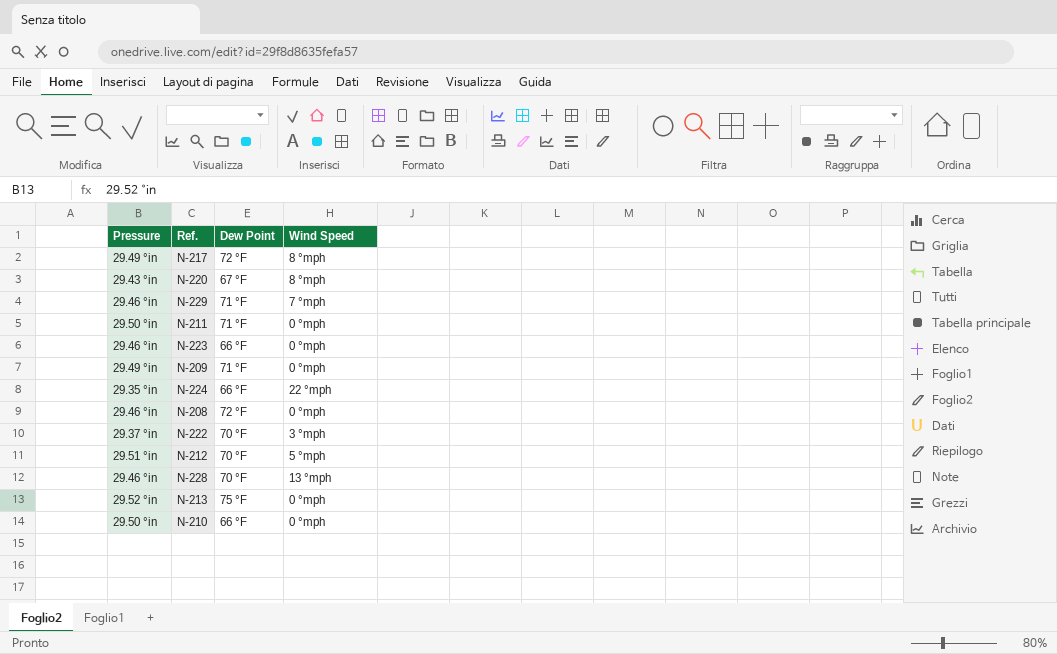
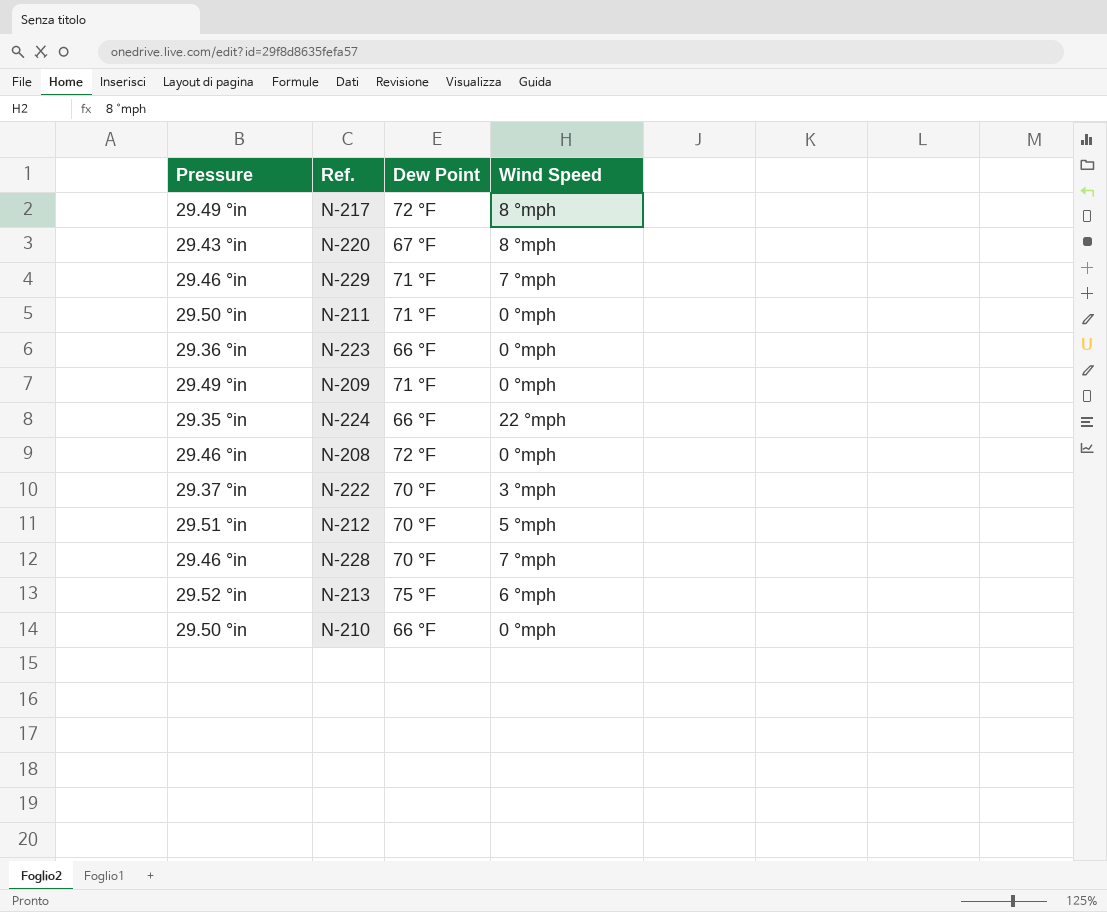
N-223 | Pressure: 29.46 °in -> 29.36 °in
N-228 | Wind Speed: 13 °mph -> 7 °mph
N-213 | Wind Speed: 0 °mph -> 6 °mph

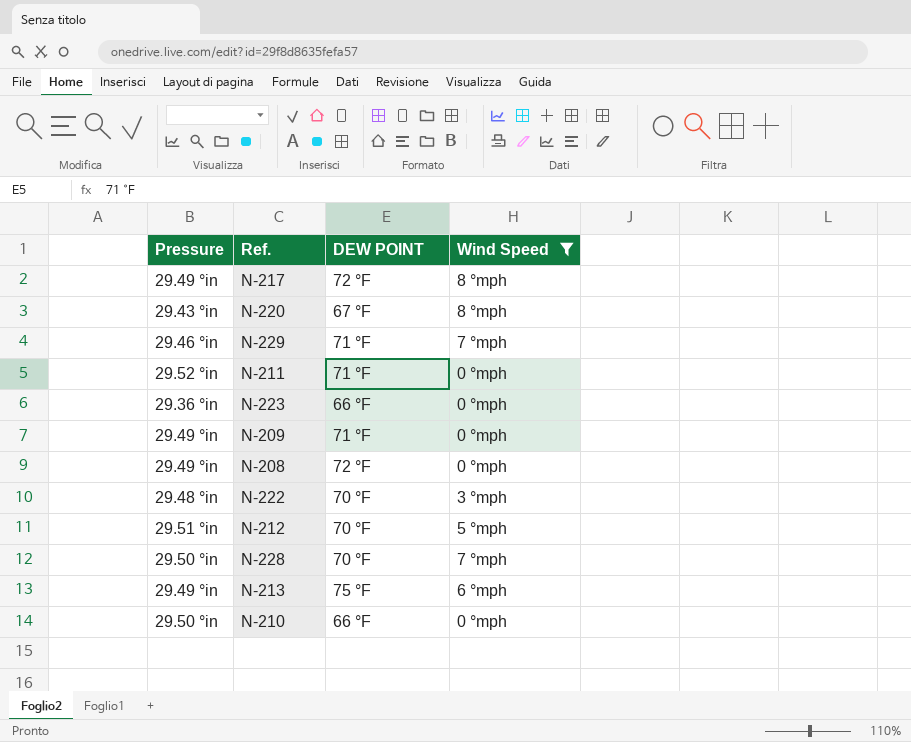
filter: none -> Wind Speed != 22 °mph
column name: Dew Point -> DEW POINT
N-211 | Pressure: 29.50 °in -> 29.52 °in
N-208 | Pressure: 29.46 °in -> 29.49 °in
N-222 | Pressure: 29.37 °in -> 29.48 °in
N-228 | Pressure: 29.46 °in -> 29.50 °in
N-213 | Pressure: 29.52 °in -> 29.49 °in

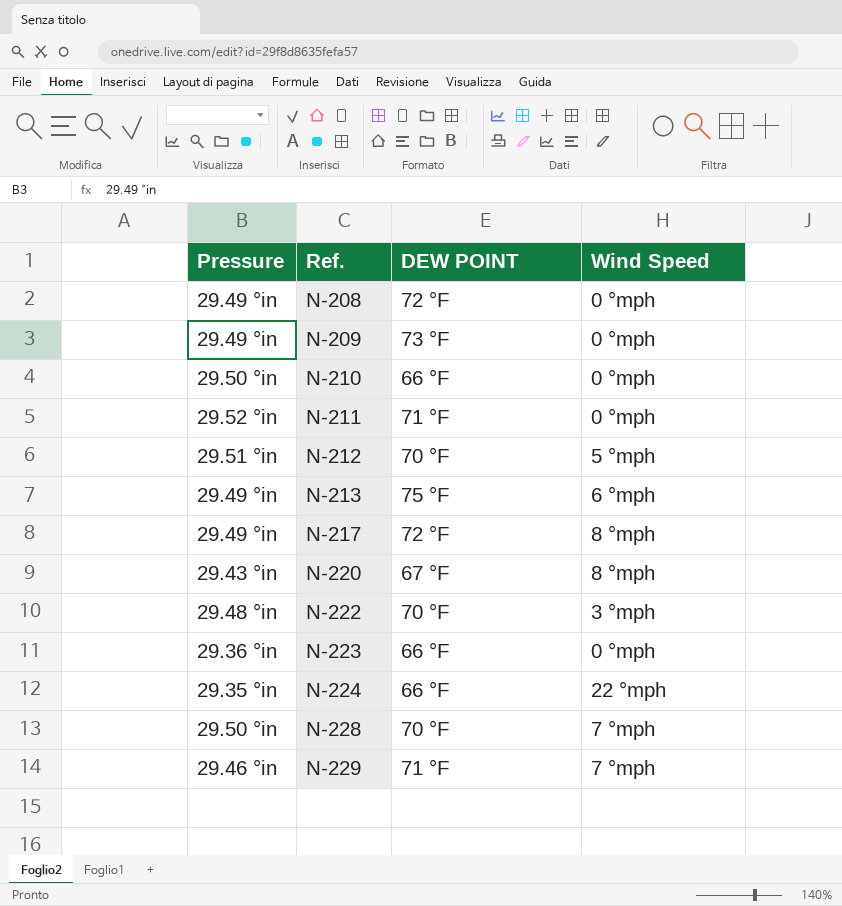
filter: Wind Speed != 22 °mph -> none
row order: none -> Ref. ascending
N-209 | DEW POINT: 71 °F -> 73 °F

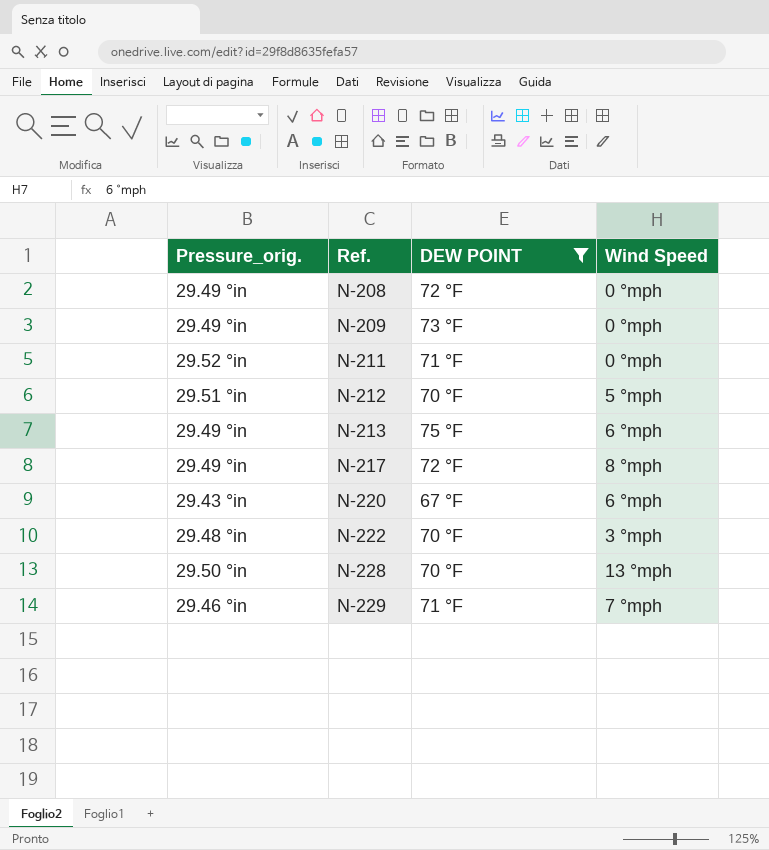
filter: none -> DEW POINT != 66 °F
column name: Pressure -> Pressure_orig.
N-220 | Wind Speed: 8 °mph -> 6 °mph
N-228 | Wind Speed: 7 °mph -> 13 °mph

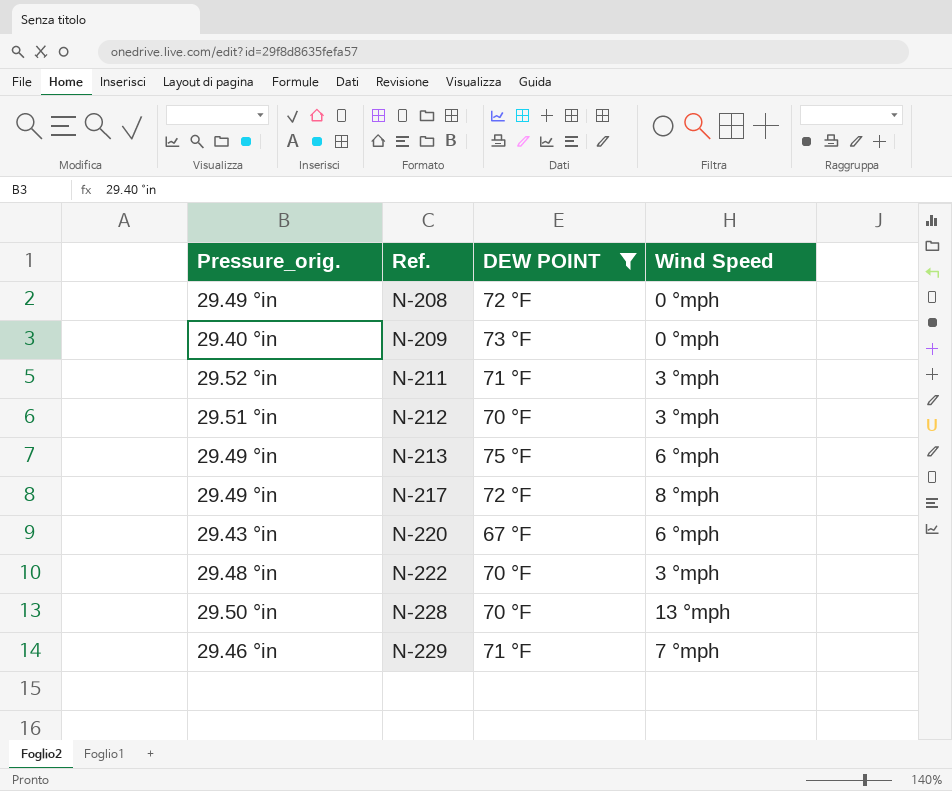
N-209 | Pressure_orig.: 29.49 °in -> 29.40 °in
N-211 | Wind Speed: 0 °mph -> 3 °mph
N-212 | Wind Speed: 5 °mph -> 3 °mph

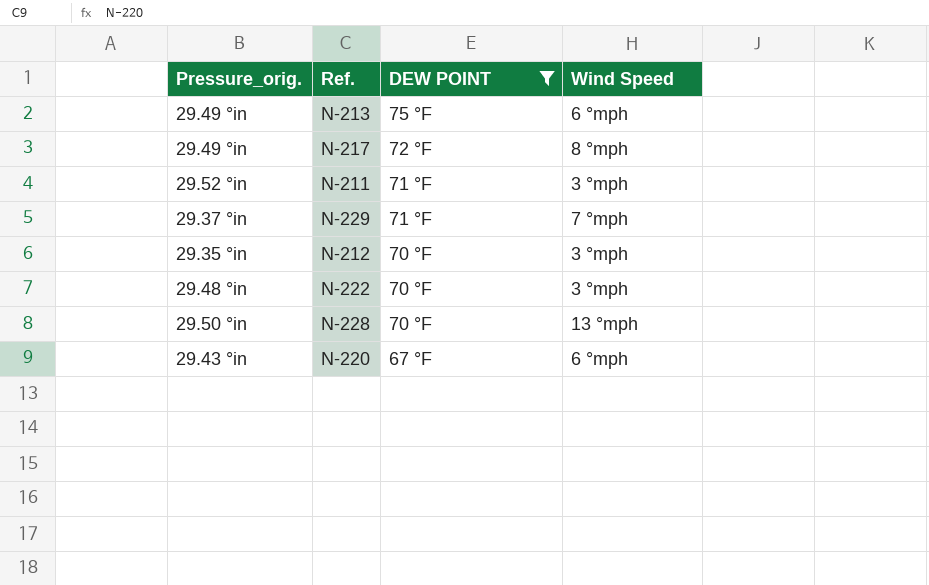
row order: Ref. ascending -> DEW POINT descending
row N-208: 29.49 °in | 72 °F | 0 °mph -> none
row N-209: 29.40 °in | 73 °F | 0 °mph -> none
N-229 | Pressure_orig.: 29.46 °in -> 29.37 °in
N-212 | Pressure_orig.: 29.51 °in -> 29.35 °in

